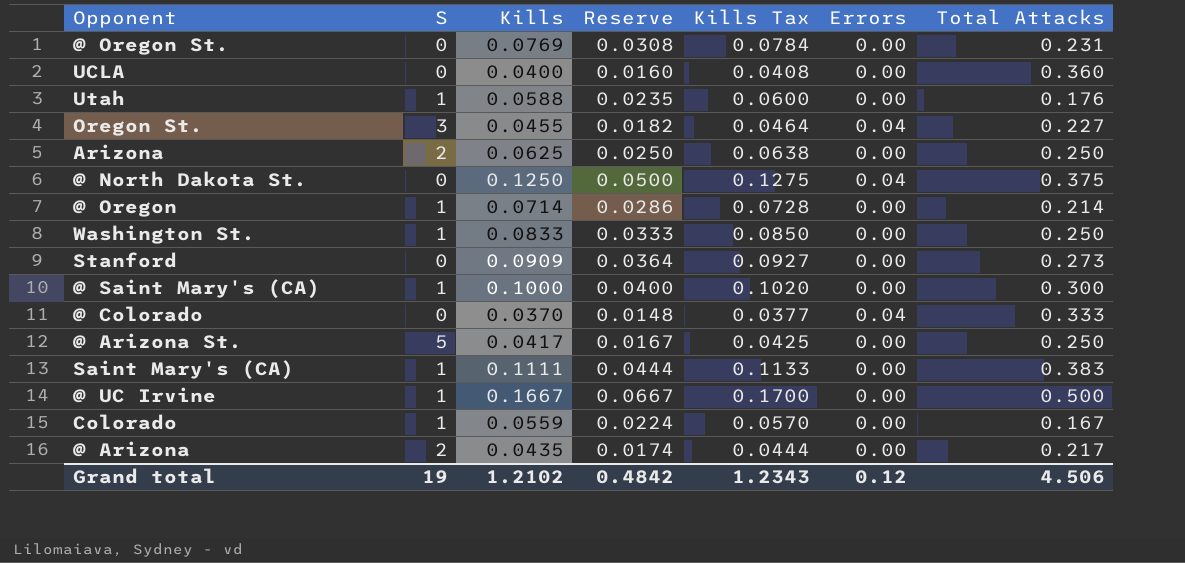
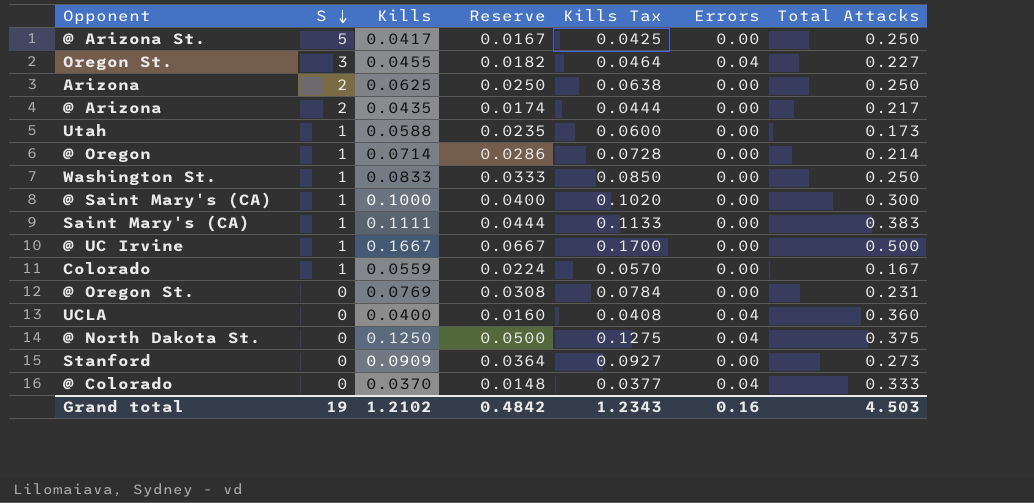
row order: none -> S descending
Utah | Total Attacks: 0.176 -> 0.173
UCLA | Errors: 0.00 -> 0.04
Grand total | Errors: 0.12 -> 0.16
Grand total | Total Attacks: 4.506 -> 4.503

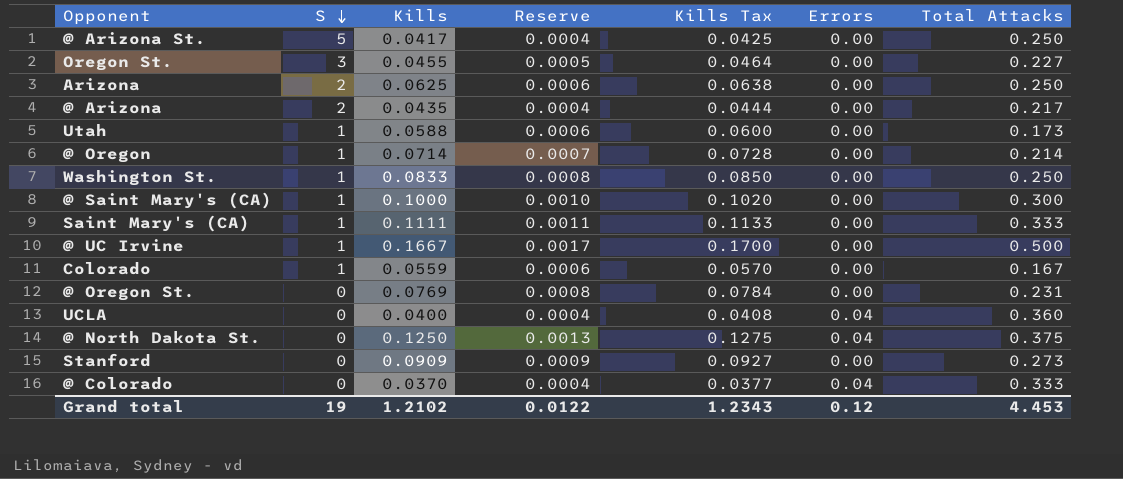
column Reserve | formula: [Kills] * 0.4 -> [Kills] * 0.01
Oregon St. | Errors: 0.04 -> 0.00
Saint Mary's (CA) | Total Attacks: 0.383 -> 0.333
Grand total | Reserve: 0.4842 -> 0.0122
Grand total | Errors: 0.16 -> 0.12
Grand total | Total Attacks: 4.503 -> 4.453

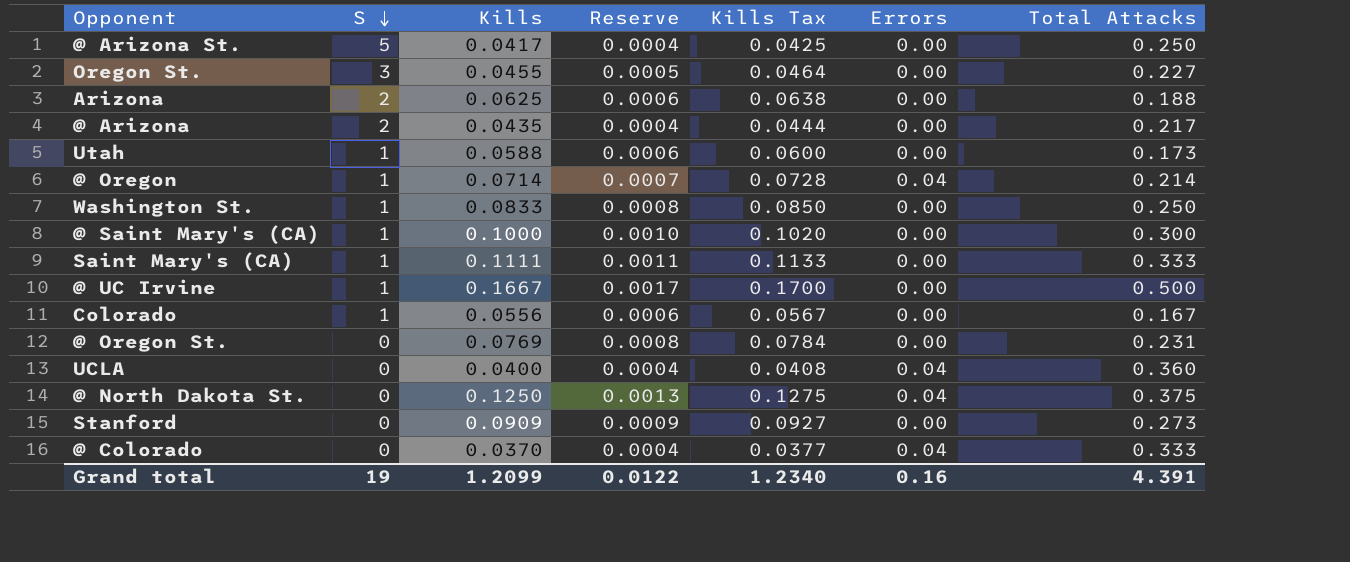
Arizona | Total Attacks: 0.250 -> 0.188
@ Oregon | Errors: 0.00 -> 0.04
Colorado | Kills: 0.0559 -> 0.0556
Colorado | Kills Tax: 0.0570 -> 0.0567
Grand total | Kills: 1.2102 -> 1.2099
Grand total | Kills Tax: 1.2343 -> 1.2340
Grand total | Errors: 0.12 -> 0.16
Grand total | Total Attacks: 4.453 -> 4.391

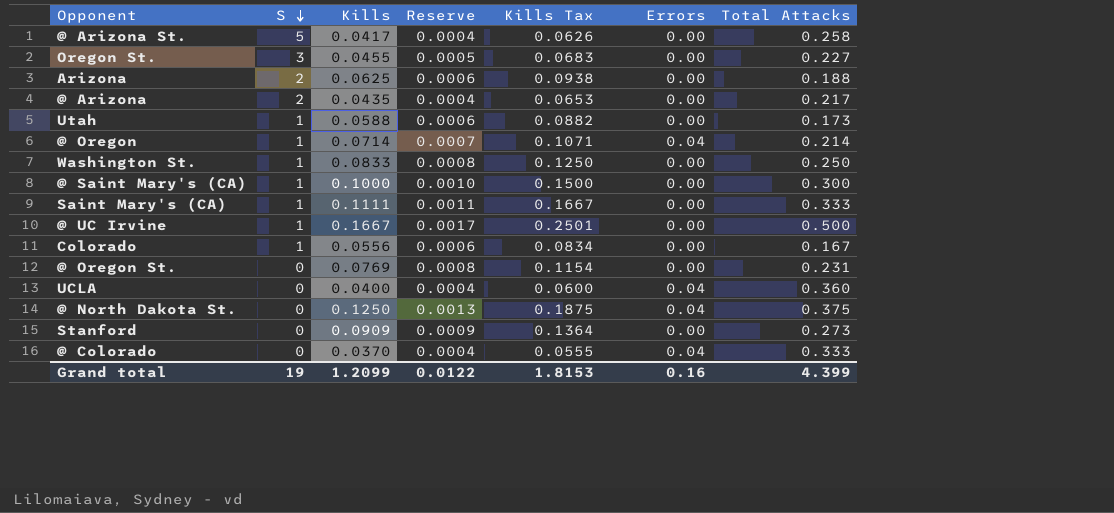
column Kills Tax | formula: [Kills] * 1.02 -> [Kills] * 1.5
@ Arizona St. | Total Attacks: 0.250 -> 0.258
Grand total | Kills Tax: 1.2340 -> 1.8153
Grand total | Total Attacks: 4.391 -> 4.399

